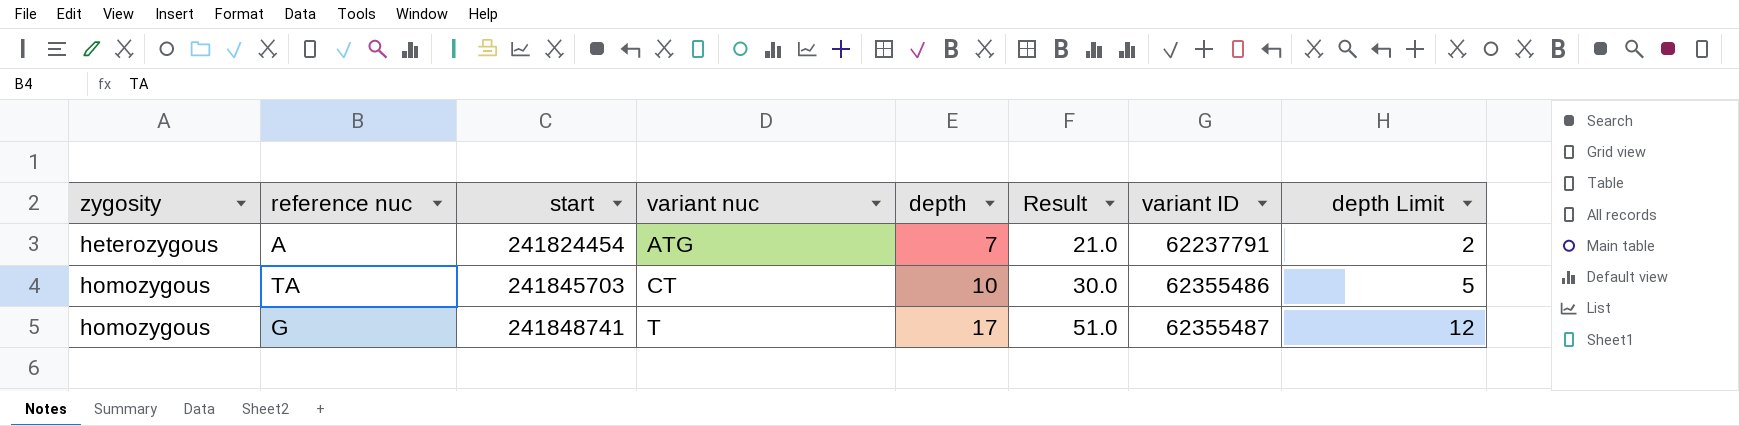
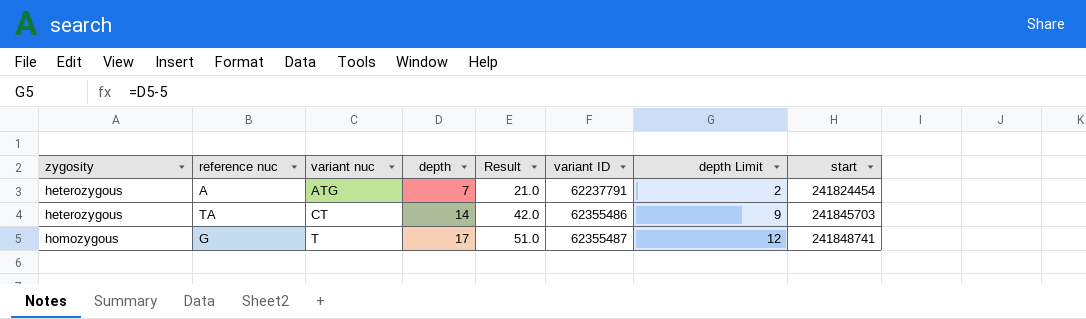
column start | position: 3 -> 8
TA | zygosity: homozygous -> heterozygous
TA | depth: 10 -> 14
TA | Result: 30.0 -> 42.0
TA | depth Limit: 5 -> 9

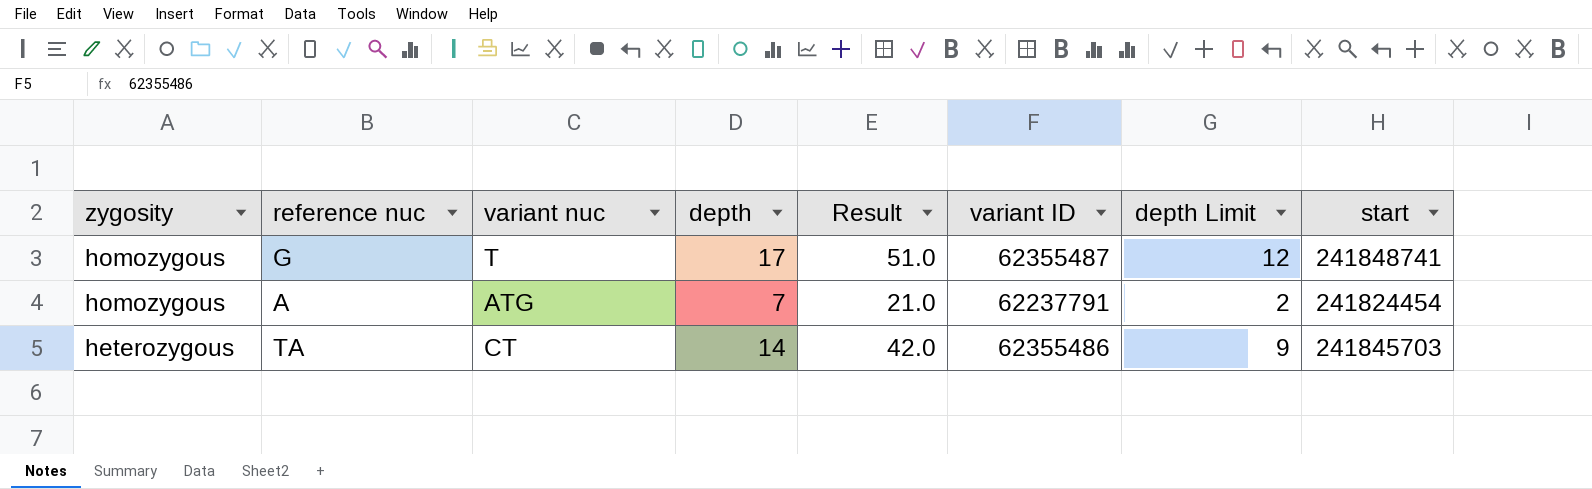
row order: zygosity ascending -> zygosity descending
A | zygosity: heterozygous -> homozygous

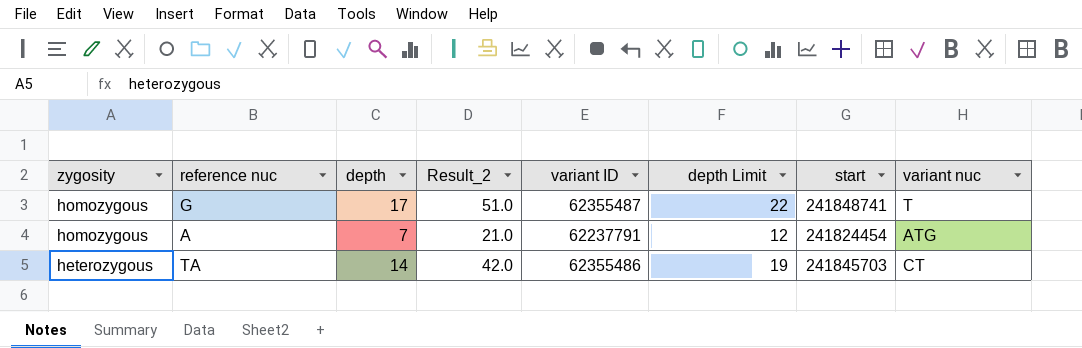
column name: Result -> Result_2
column depth Limit | formula: [depth] - 5 -> [depth] + 5
column variant nuc | position: 3 -> 8

